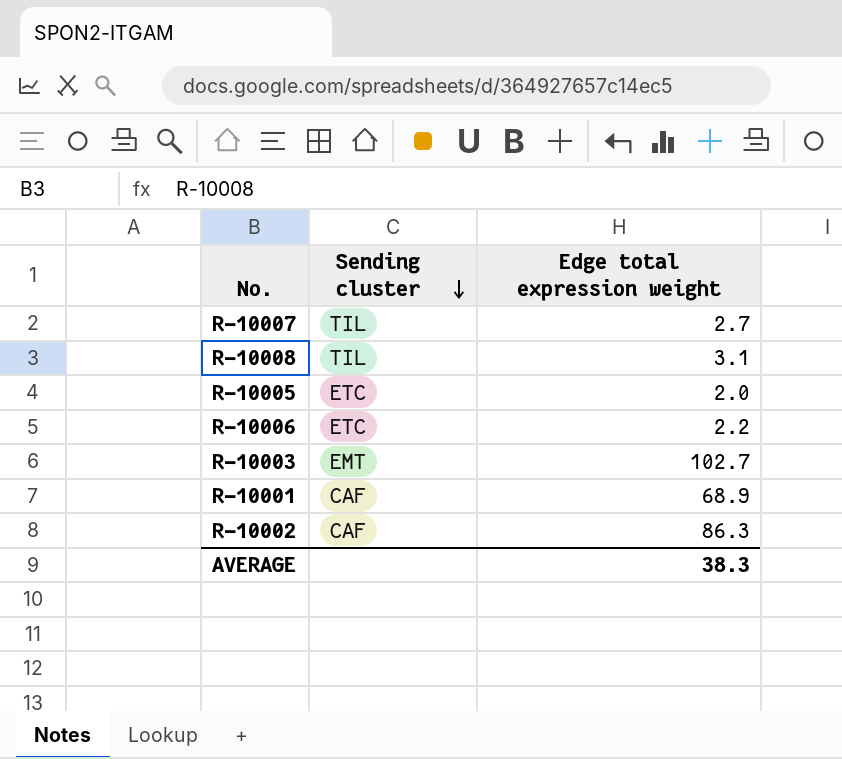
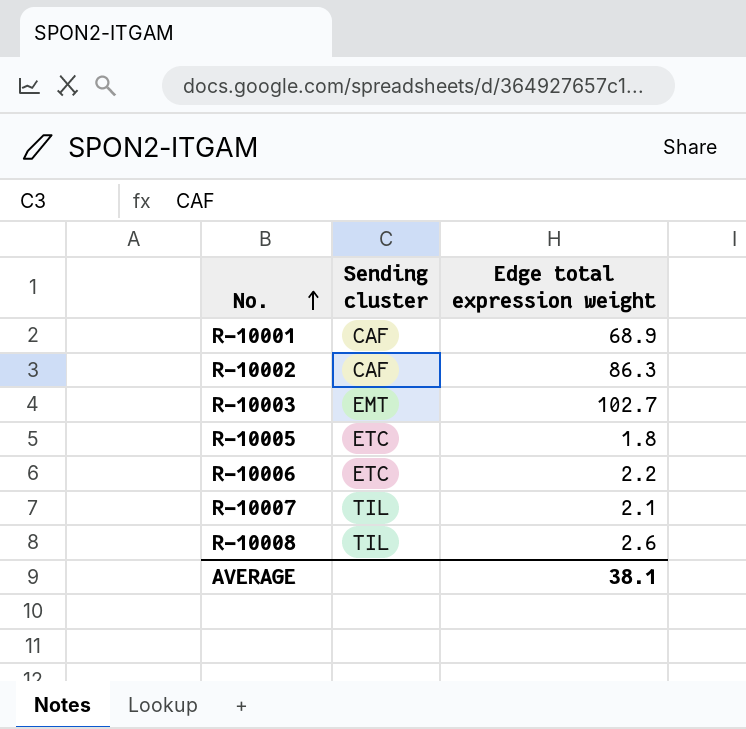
row order: Sending cluster descending -> No. ascending
R-10005 | Edge total expression weight: 2.0 -> 1.8
R-10007 | Edge total expression weight: 2.7 -> 2.1
R-10008 | Edge total expression weight: 3.1 -> 2.6
AVERAGE | Edge total expression weight: 38.3 -> 38.1

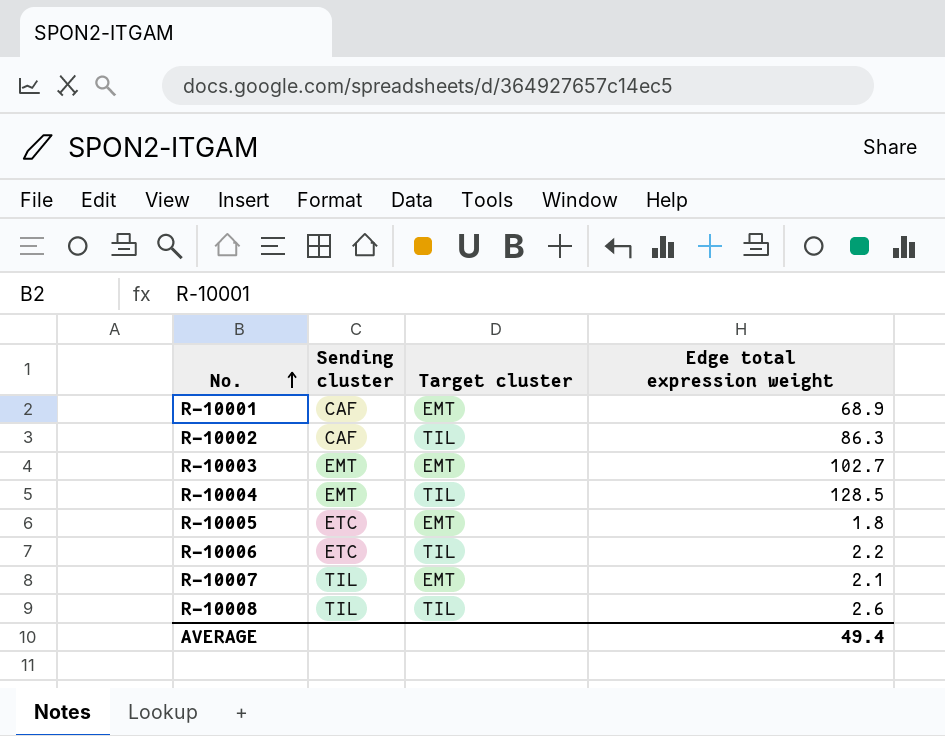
column Target cluster | position: none -> 3
row R-10004: none -> EMT | TIL | 128.5
AVERAGE | Edge total expression weight: 38.1 -> 49.4

